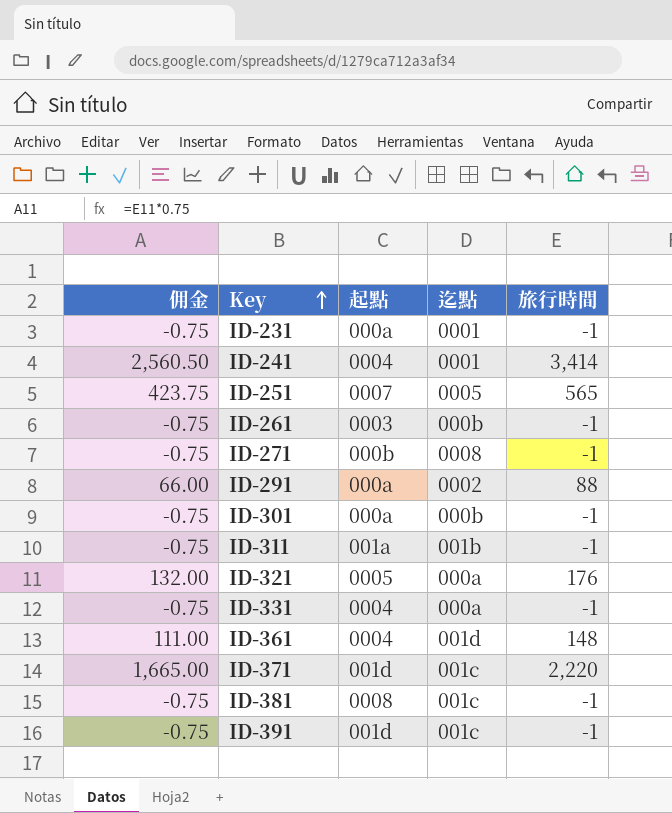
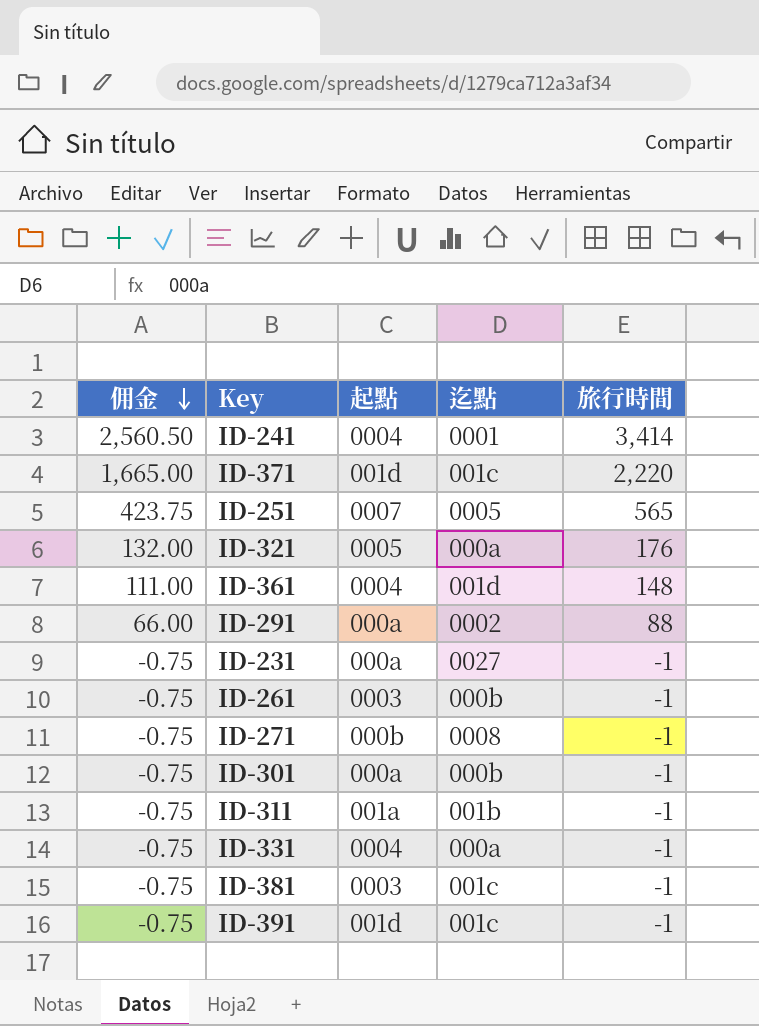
row order: Key ascending -> 佣金 descending
ID-231 | 迄點: 0001 -> 0027
ID-381 | 起點: 0008 -> 0003

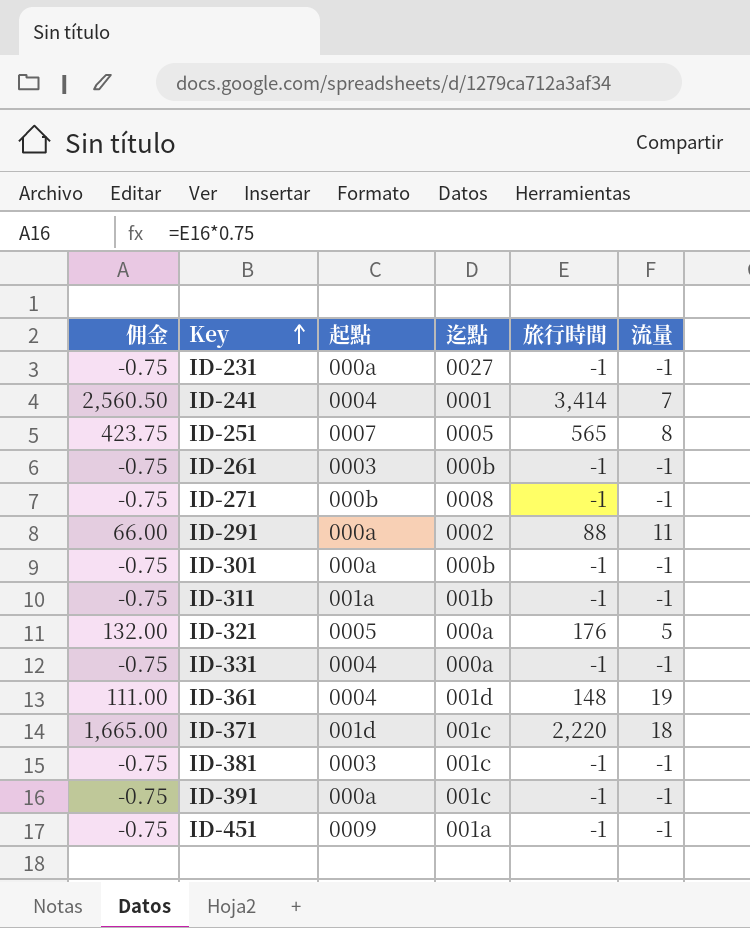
row order: 佣金 descending -> Key ascending
column 流量 | position: none -> 6
ID-391 | 起點: 001d -> 000a
row ID-451: none -> -0.75 | 0009 | 001a | -1 | -1

